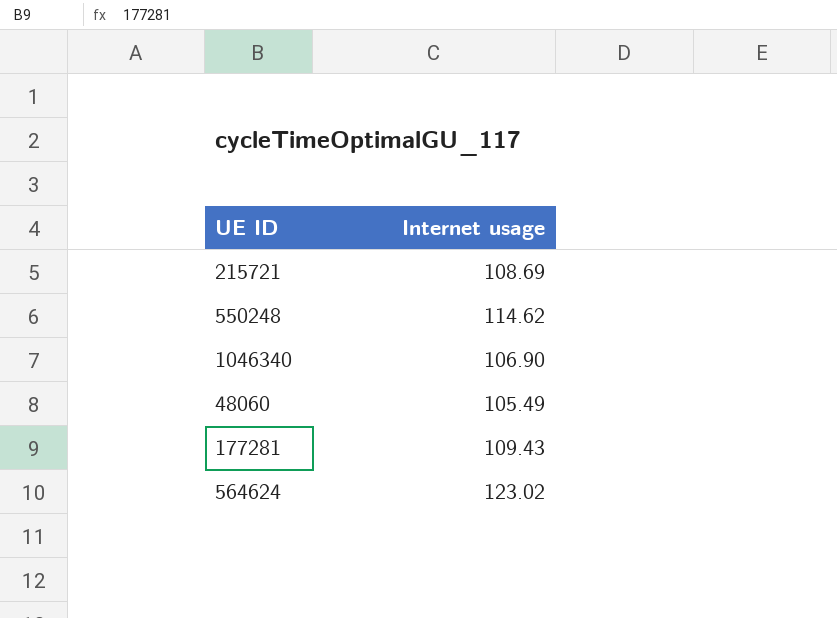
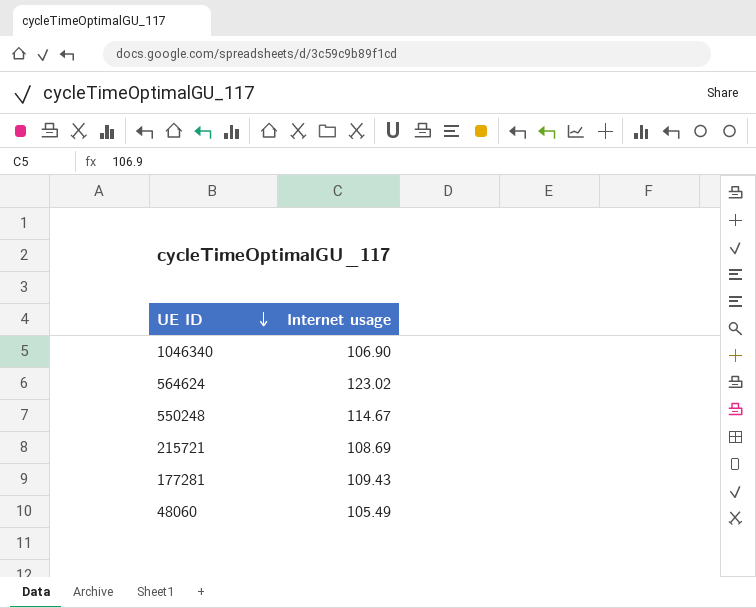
row order: none -> UE ID descending
550248 | Internet usage: 114.62 -> 114.67

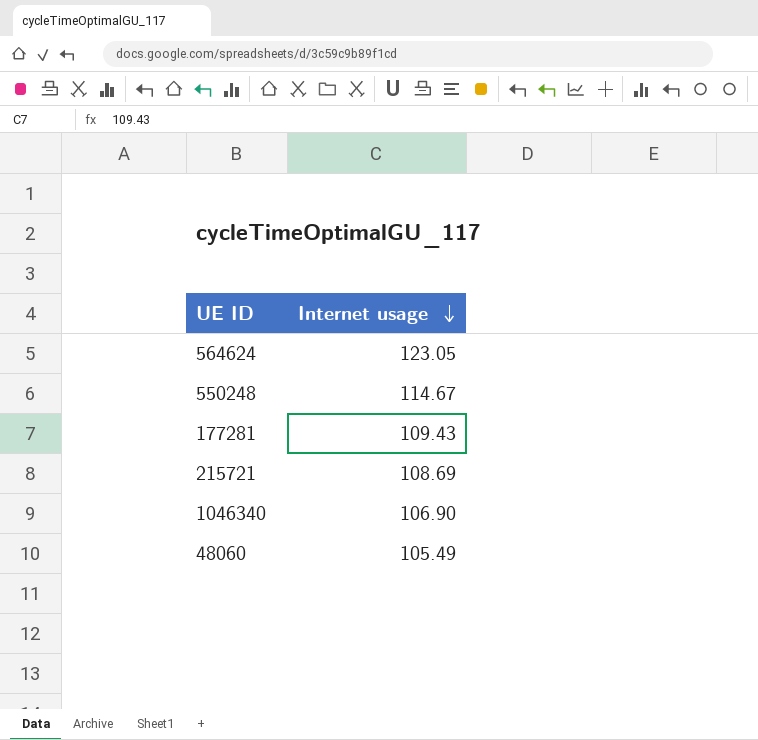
row order: UE ID descending -> Internet usage descending
564624 | Internet usage: 123.02 -> 123.05

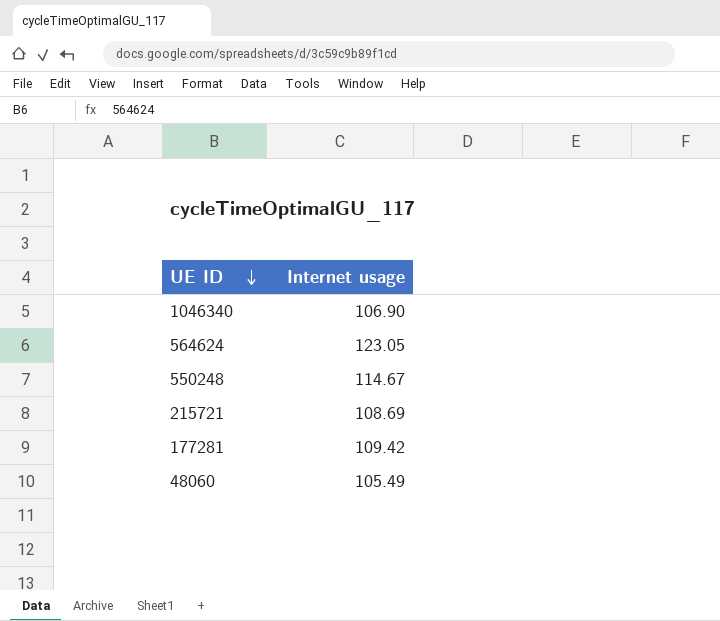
row order: Internet usage descending -> UE ID descending
177281 | Internet usage: 109.43 -> 109.42

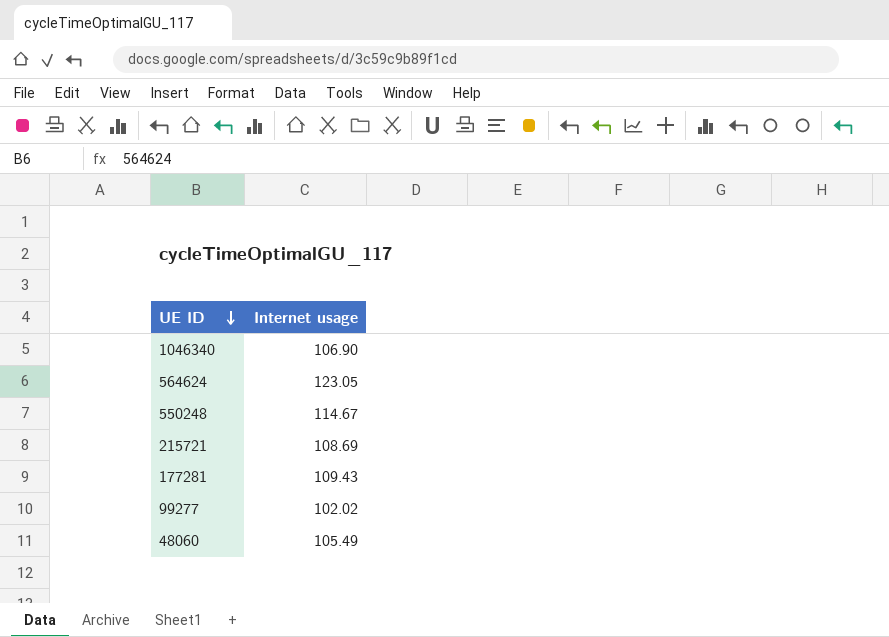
177281 | Internet usage: 109.42 -> 109.43
row 99277: none -> 102.02

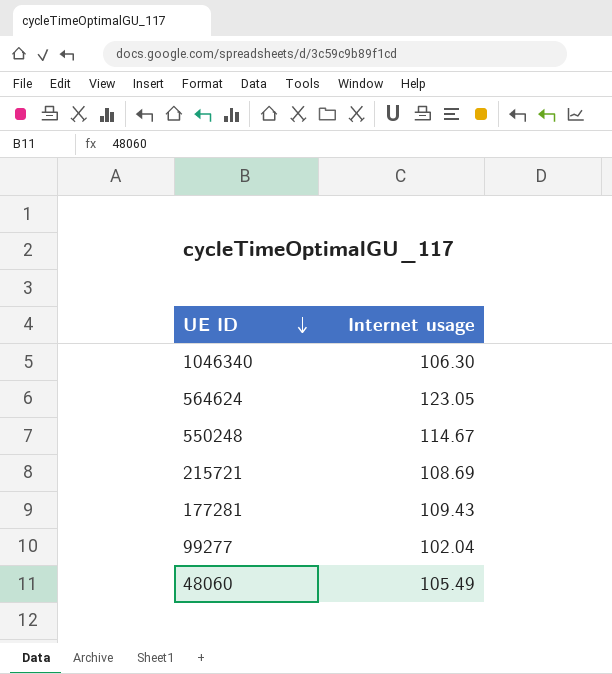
1046340 | Internet usage: 106.90 -> 106.30
99277 | Internet usage: 102.02 -> 102.04

